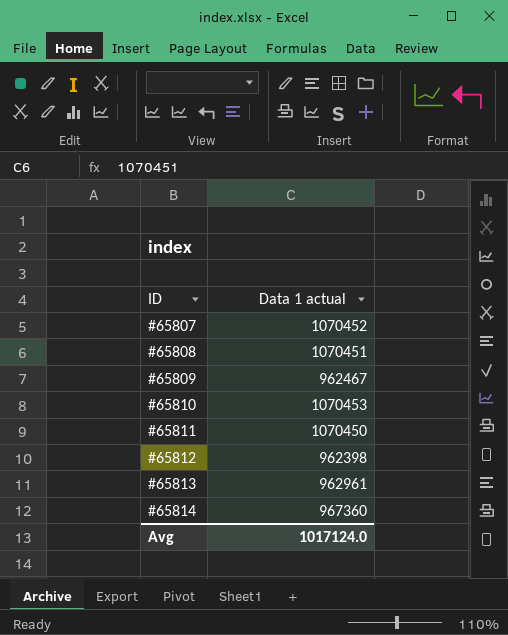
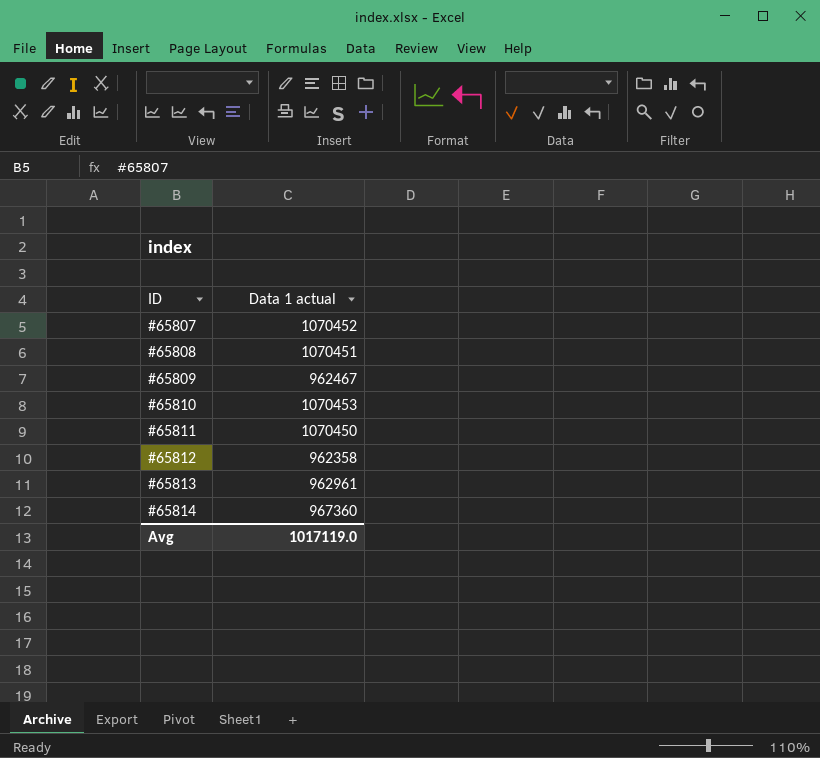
#65812 | Data 1 actual: 962398 -> 962358
Avg | Data 1 actual: 1017124.0 -> 1017119.0

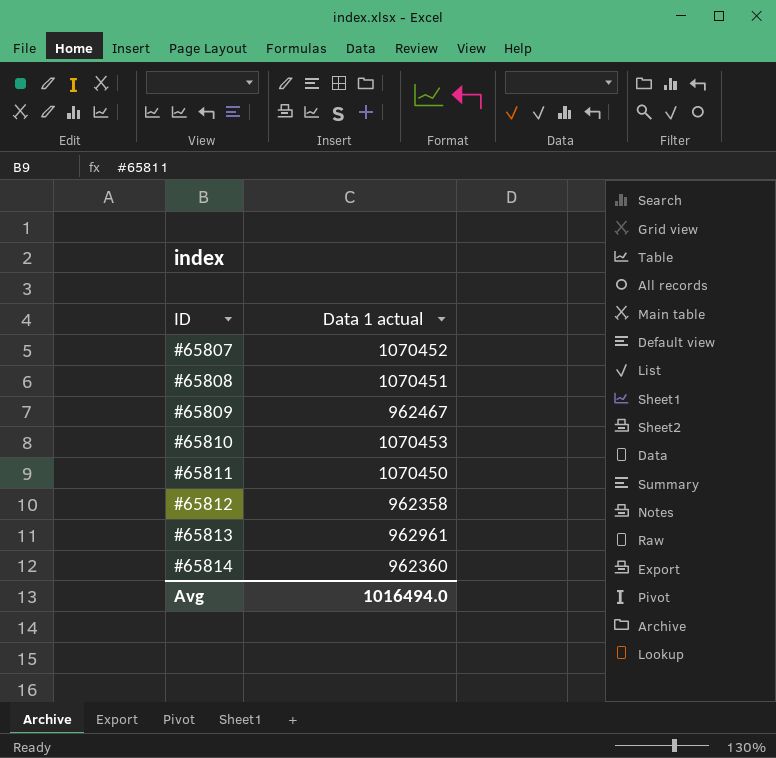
#65814 | Data 1 actual: 967360 -> 962360
Avg | Data 1 actual: 1017119.0 -> 1016494.0

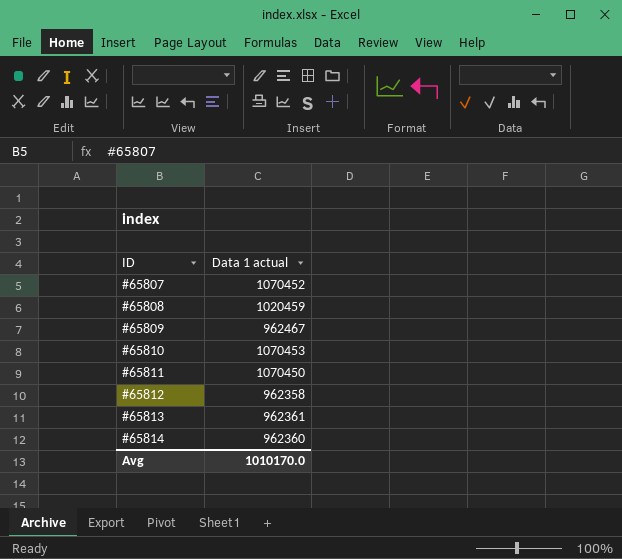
#65808 | Data 1 actual: 1070451 -> 1020459
#65813 | Data 1 actual: 962961 -> 962361
Avg | Data 1 actual: 1016494.0 -> 1010170.0

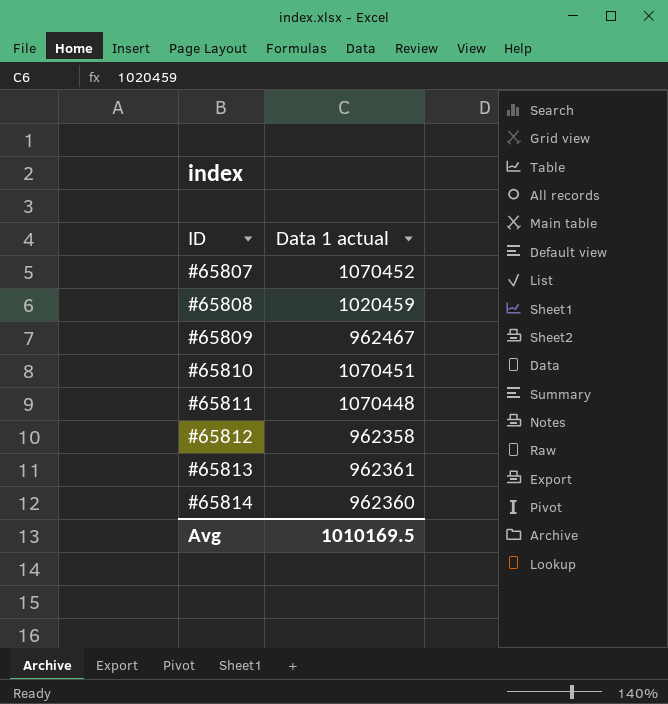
#65810 | Data 1 actual: 1070453 -> 1070451
#65811 | Data 1 actual: 1070450 -> 1070448
Avg | Data 1 actual: 1010170.0 -> 1010169.5

